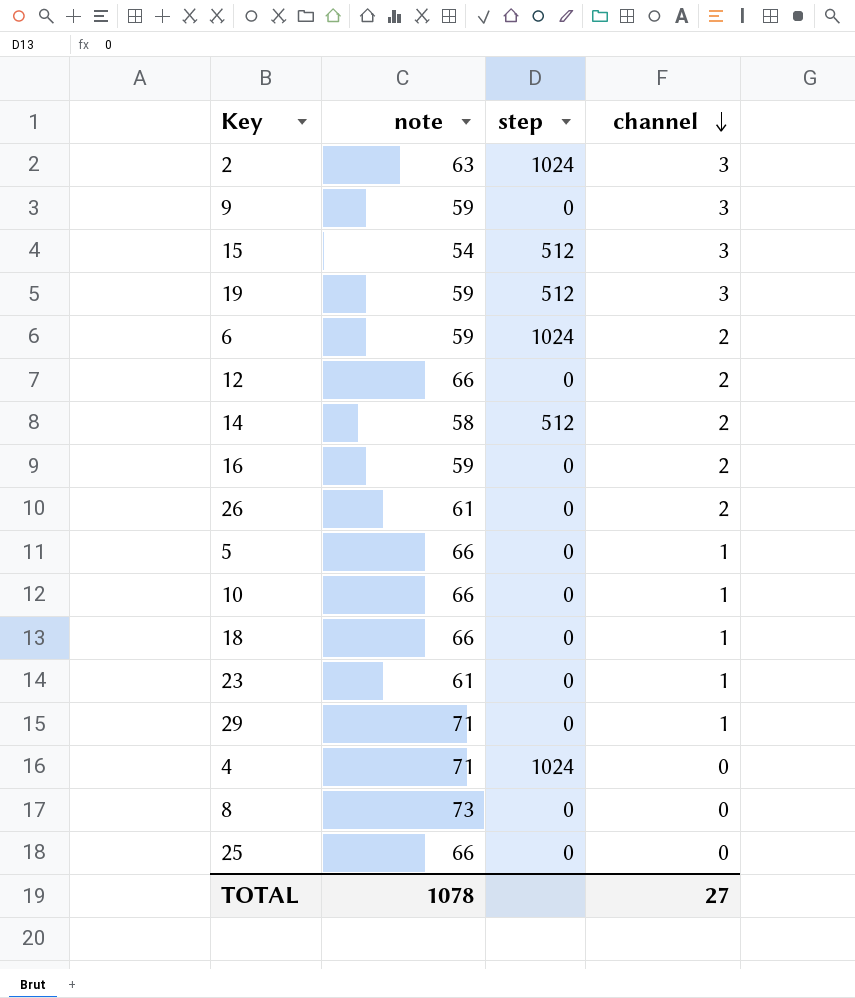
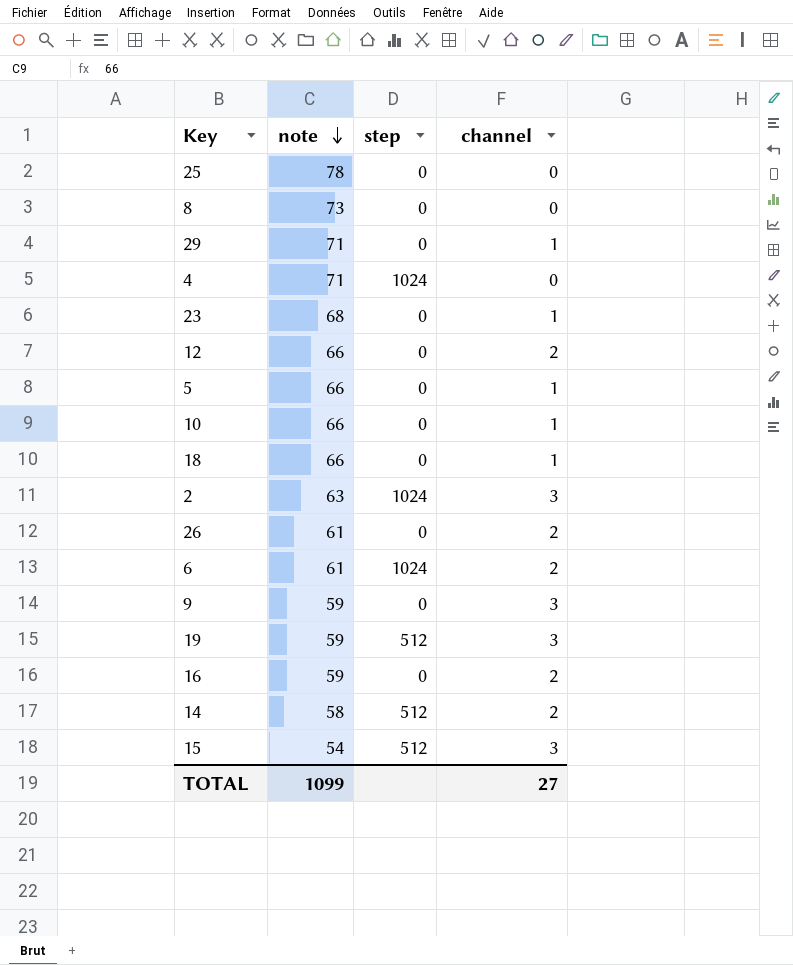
row order: channel descending -> note descending
25 | note: 66 -> 78
23 | note: 61 -> 68
6 | note: 59 -> 61
TOTAL | note: 1078 -> 1099

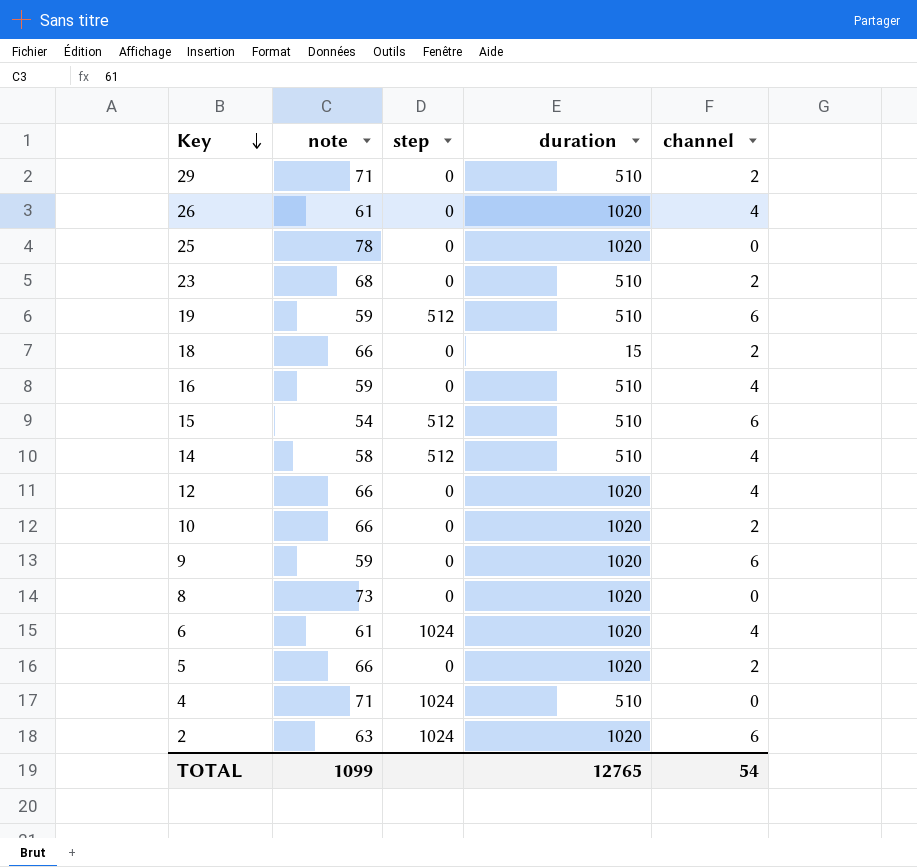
row order: note descending -> Key descending
column duration | position: none -> 4
29 | channel: 1 -> 2
26 | channel: 2 -> 4
23 | channel: 1 -> 2
19 | channel: 3 -> 6
18 | channel: 1 -> 2
16 | channel: 2 -> 4
15 | channel: 3 -> 6
14 | channel: 2 -> 4
12 | channel: 2 -> 4
10 | channel: 1 -> 2
9 | channel: 3 -> 6
6 | channel: 2 -> 4
5 | channel: 1 -> 2
2 | channel: 3 -> 6
TOTAL | channel: 27 -> 54

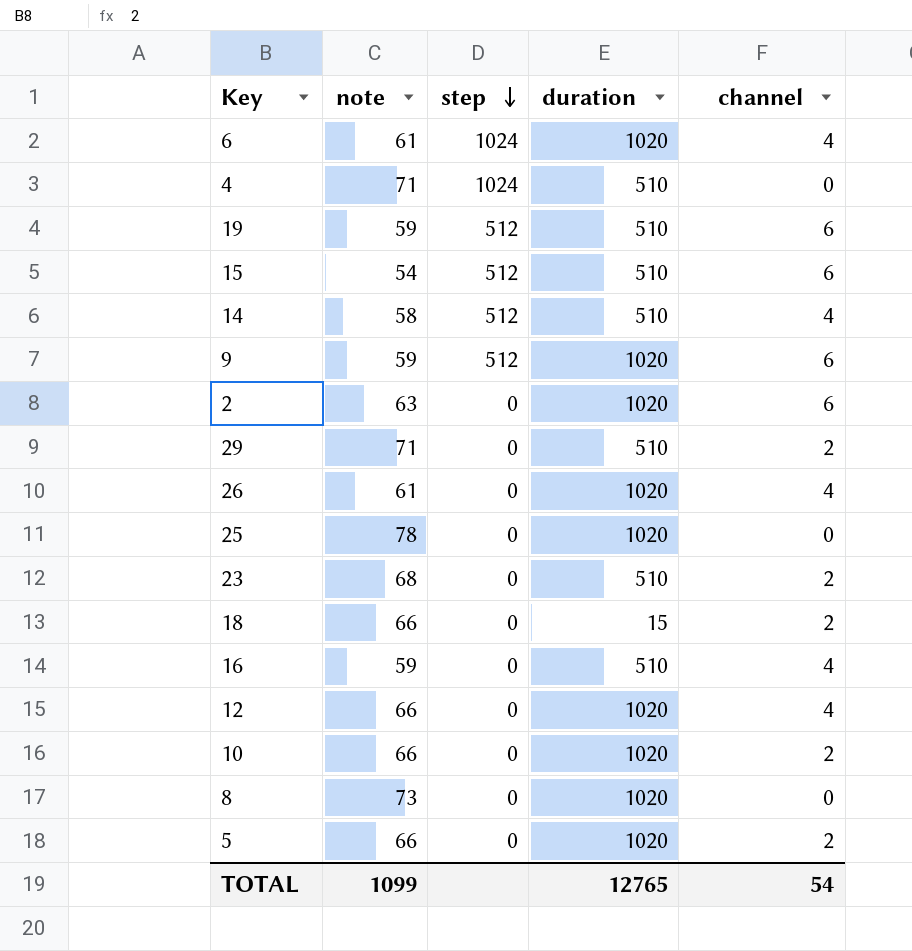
row order: Key descending -> step descending
9 | step: 0 -> 512
2 | step: 1024 -> 0

